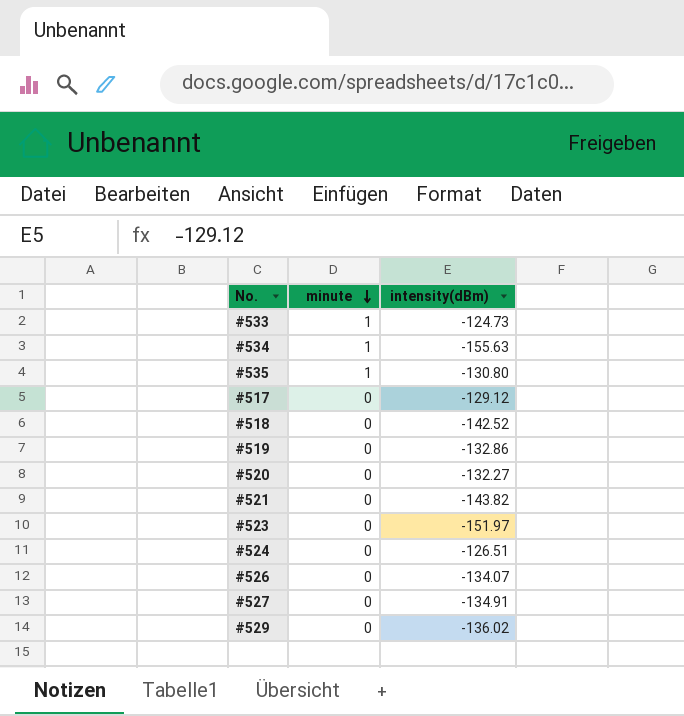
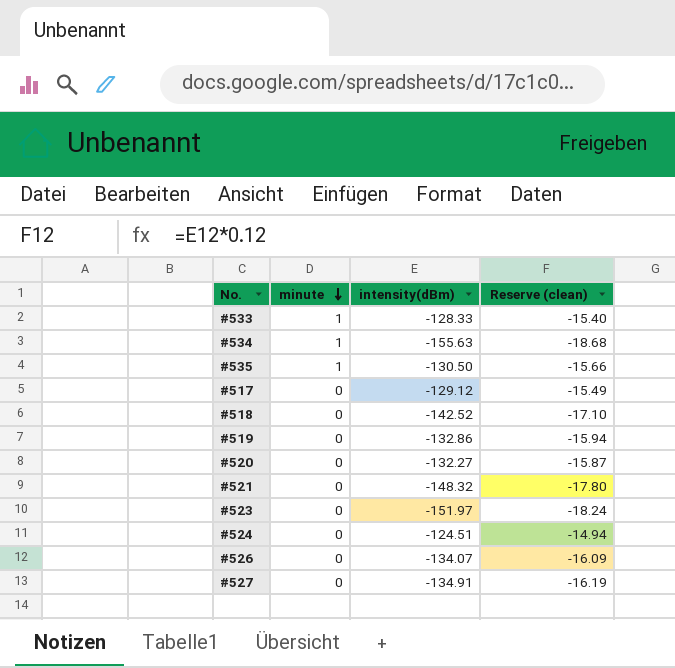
column Reserve (clean) | formula: none -> [intensity(dBm)] * 0.12
row #529: 0 | -136.02 -> none
#533 | intensity(dBm): -124.73 -> -128.33
#535 | intensity(dBm): -130.80 -> -130.50
#521 | intensity(dBm): -143.82 -> -148.32
#524 | intensity(dBm): -126.51 -> -124.51

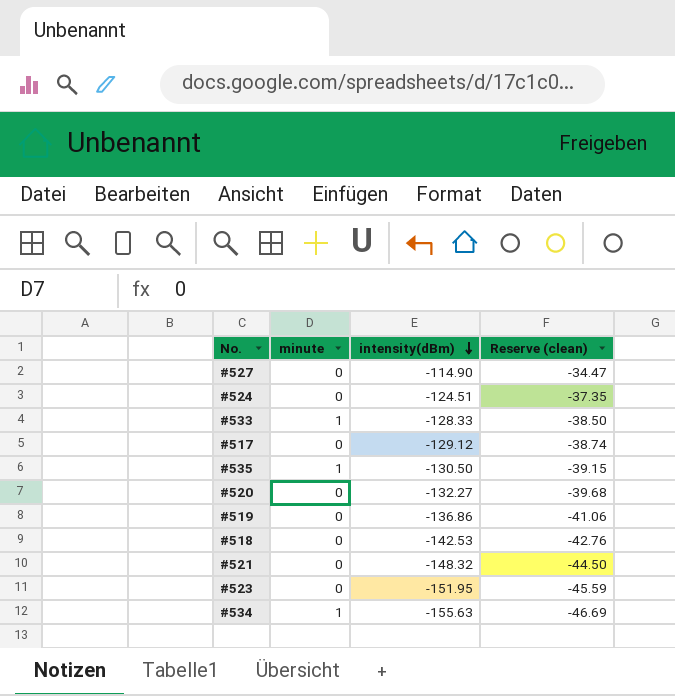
row order: minute descending -> intensity(dBm) descending
column Reserve (clean) | formula: [intensity(dBm)] * 0.12 -> [intensity(dBm)] * 0.3
row #526: 0 | -134.07 | -16.09 -> none
#527 | intensity(dBm): -134.91 -> -114.90
#519 | intensity(dBm): -132.86 -> -136.86
#518 | intensity(dBm): -142.52 -> -142.53
#523 | intensity(dBm): -151.97 -> -151.95

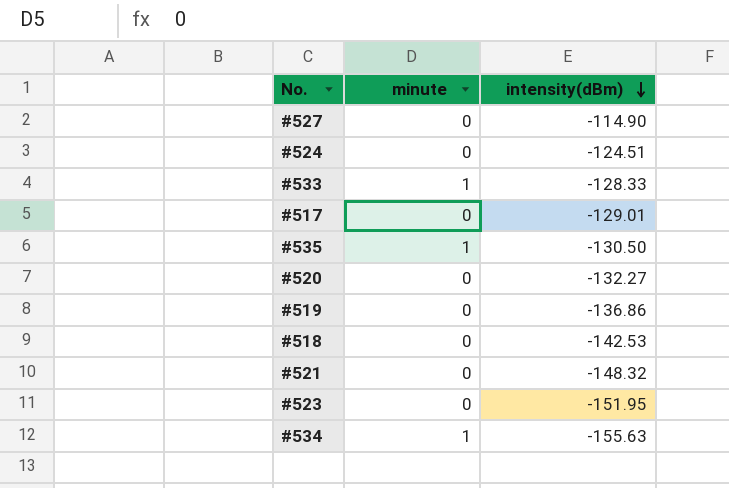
column Reserve (clean) | formula: [intensity(dBm)] * 0.3 -> none
#517 | intensity(dBm): -129.12 -> -129.01

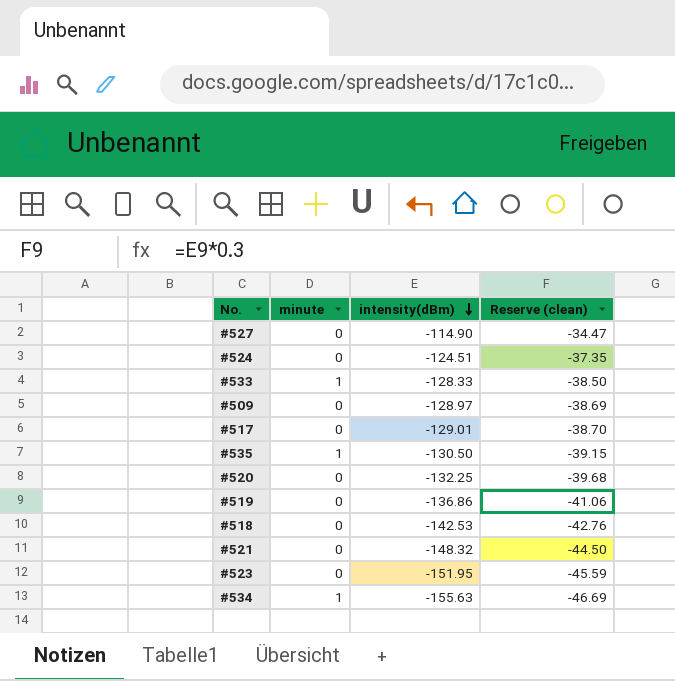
column Reserve (clean) | formula: none -> [intensity(dBm)] * 0.3
row #509: none -> 0 | -128.97 | -38.69
#520 | intensity(dBm): -132.27 -> -132.25

